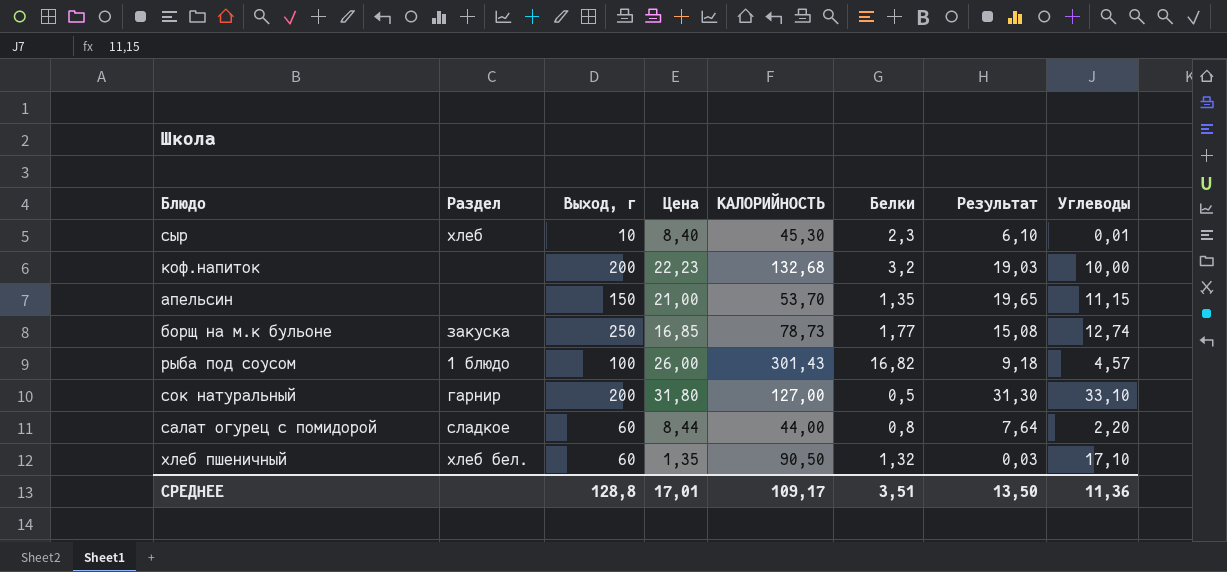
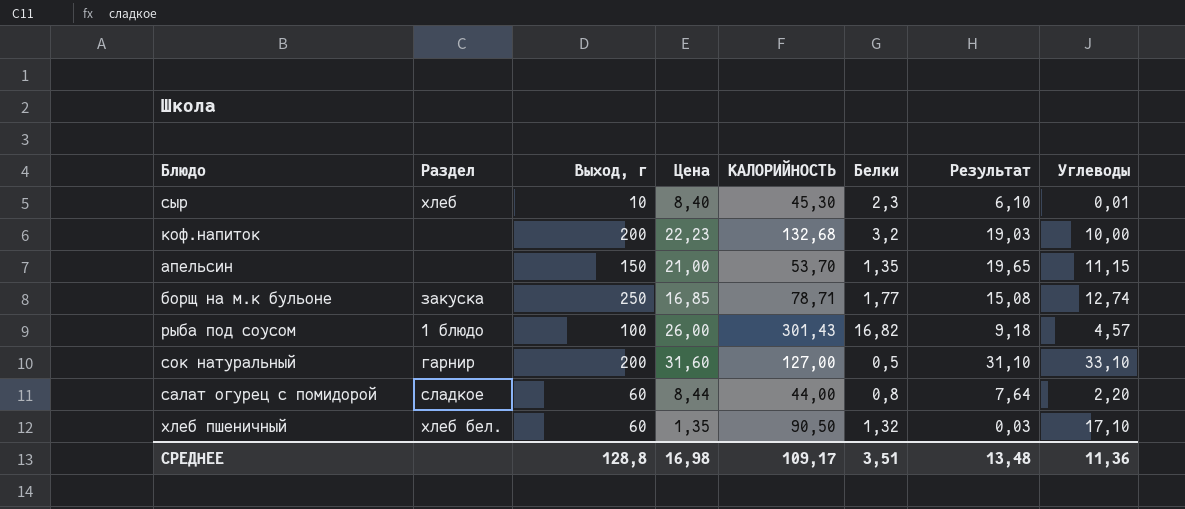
борщ на м.к бульоне | КАЛОРИЙНОСТЬ: 78,73 -> 78,71
сок натуральный | Цена: 31,80 -> 31,60
сок натуральный | Результат: 31,30 -> 31,10
СРЕДНЕЕ | Цена: 17,01 -> 16,98
СРЕДНЕЕ | Результат: 13,50 -> 13,48

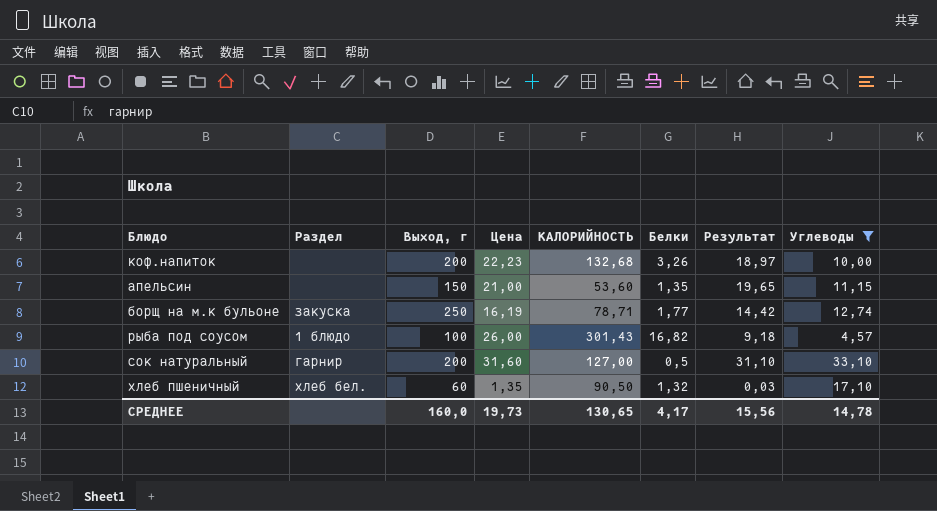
filter: none -> Углеводы >= 4,57
коф.напиток | Белки: 3,2 -> 3,26
коф.напиток | Результат: 19,03 -> 18,97
апельсин | КАЛОРИЙНОСТЬ: 53,70 -> 53,60
борщ на м.к бульоне | Цена: 16,85 -> 16,19
борщ на м.к бульоне | Результат: 15,08 -> 14,42
СРЕДНЕЕ | Выход, г: 128,8 -> 160,0
СРЕДНЕЕ | Цена: 16,98 -> 19,73
СРЕДНЕЕ | КАЛОРИЙНОСТЬ: 109,17 -> 130,65
СРЕДНЕЕ | Белки: 3,51 -> 4,17
СРЕДНЕЕ | Результат: 13,48 -> 15,56
СРЕДНЕЕ | Углеводы: 11,36 -> 14,78

